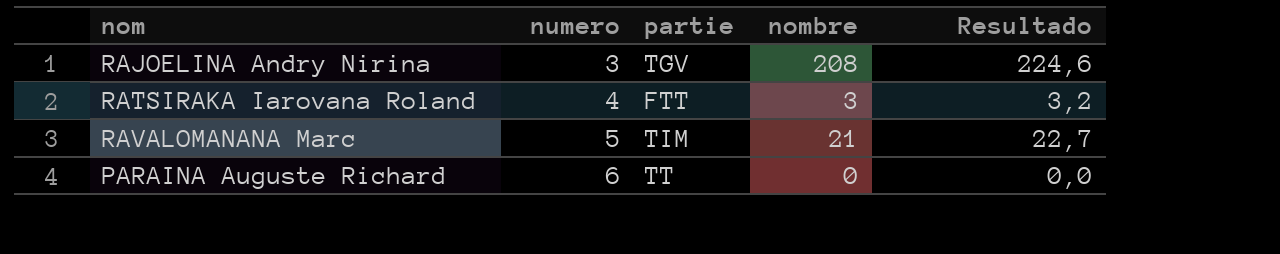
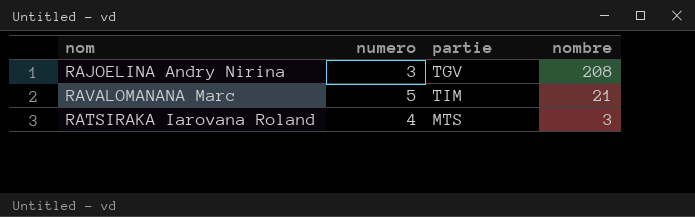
row order: numero ascending -> nombre descending
column Resultado | formula: [nombre] * 1,08 -> none
row PARAINA Auguste Richard: 6 | TT | 0 | 0,0 -> none
RATSIRAKA Iarovana Roland | partie: FTT -> MTS

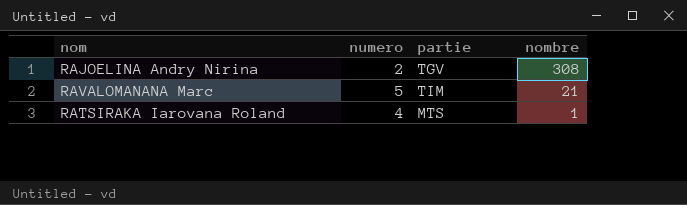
RAJOELINA Andry Nirina | numero: 3 -> 2
RAJOELINA Andry Nirina | nombre: 208 -> 308
RATSIRAKA Iarovana Roland | nombre: 3 -> 1

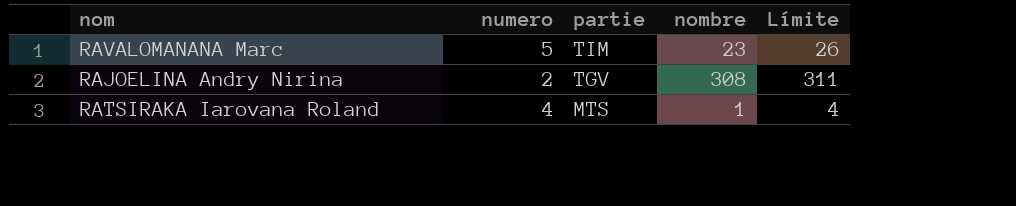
row order: nombre descending -> partie descending
column Límite | formula: none -> [nombre] + 3
RAVALOMANANA Marc | nombre: 21 -> 23

